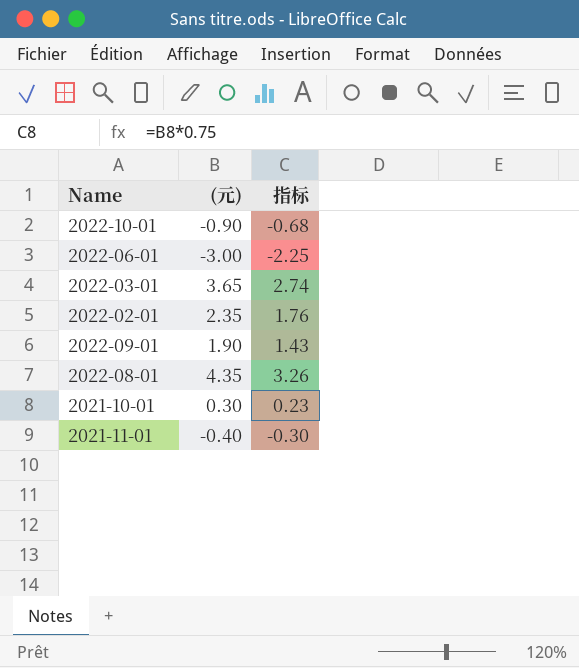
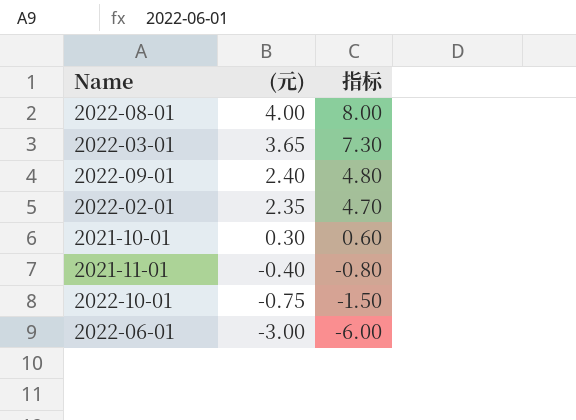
row order: none -> (元) descending
column 指标 | formula: [(元)] * 0.75 -> [(元)] * 2
2022-08-01 | (元): 4.35 -> 4.00
2022-09-01 | (元): 1.90 -> 2.40
2022-10-01 | (元): -0.90 -> -0.75

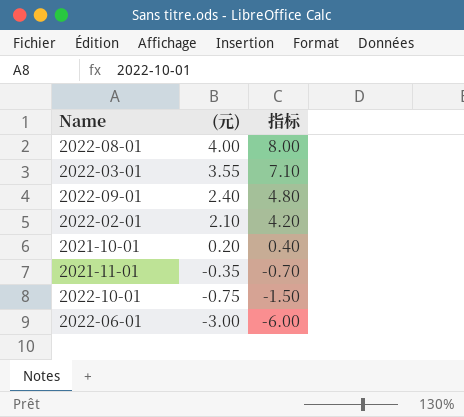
2022-03-01 | (元): 3.65 -> 3.55
2022-03-01 | 指标: 7.30 -> 7.10
2022-02-01 | (元): 2.35 -> 2.10
2022-02-01 | 指标: 4.70 -> 4.20
2021-10-01 | (元): 0.30 -> 0.20
2021-10-01 | 指标: 0.60 -> 0.40
2021-11-01 | (元): -0.40 -> -0.35
2021-11-01 | 指标: -0.80 -> -0.70

